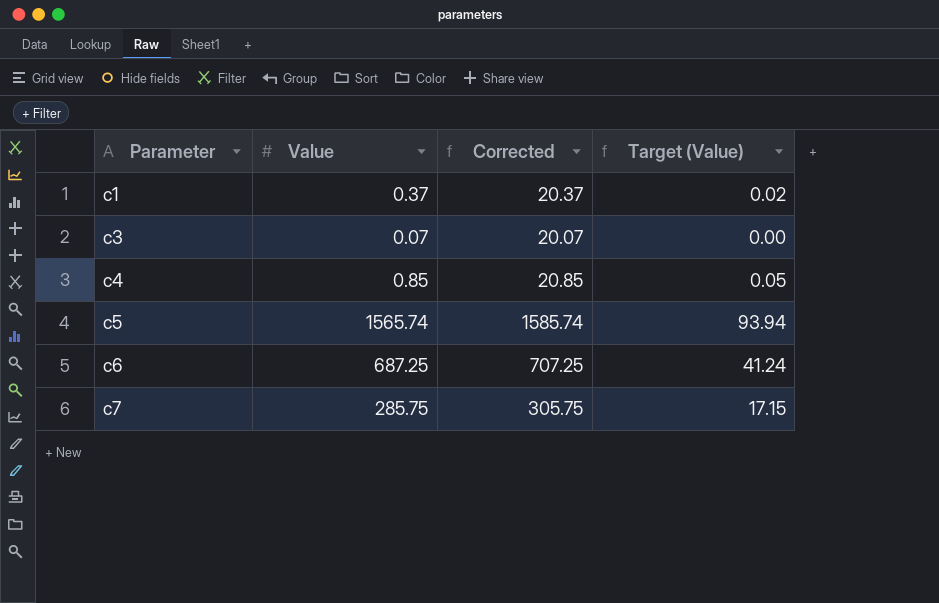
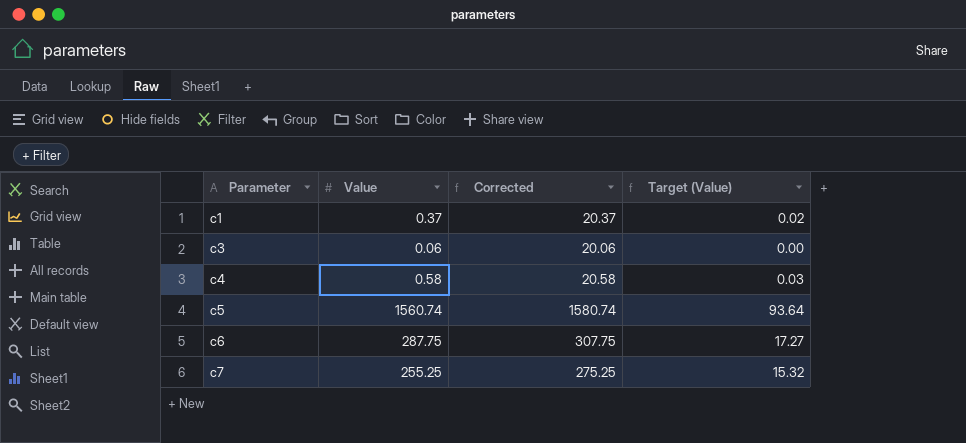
c3 | Value: 0.07 -> 0.06
c3 | Corrected: 20.07 -> 20.06
c4 | Value: 0.85 -> 0.58
c4 | Corrected: 20.85 -> 20.58
c4 | Target (Value): 0.05 -> 0.03
c5 | Value: 1565.74 -> 1560.74
c5 | Corrected: 1585.74 -> 1580.74
c5 | Target (Value): 93.94 -> 93.64
c6 | Value: 687.25 -> 287.75
c6 | Corrected: 707.25 -> 307.75
c6 | Target (Value): 41.24 -> 17.27
c7 | Value: 285.75 -> 255.25
c7 | Corrected: 305.75 -> 275.25
c7 | Target (Value): 17.15 -> 15.32

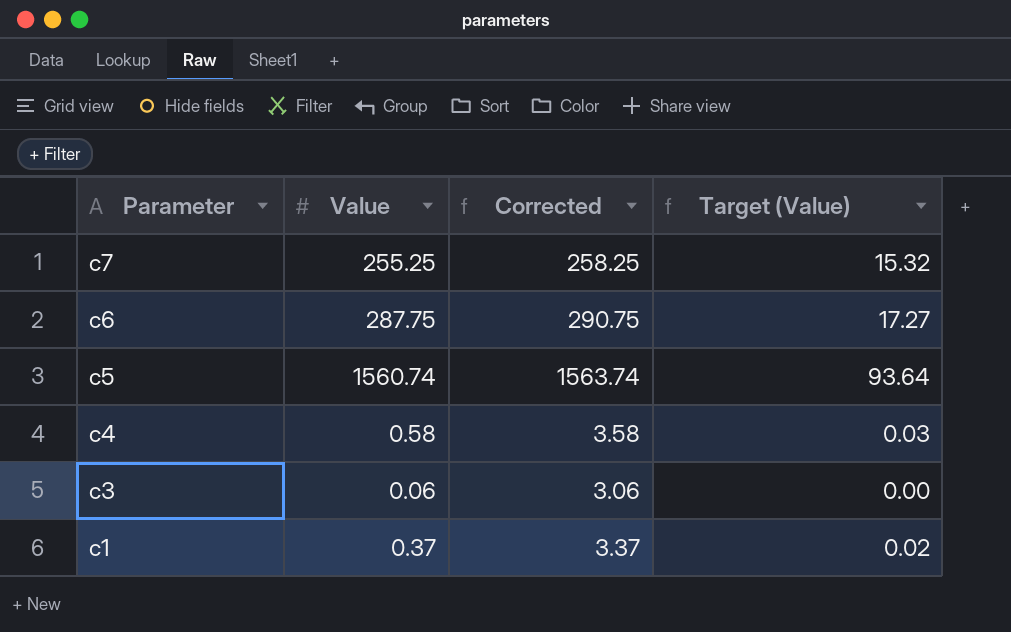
row order: Parameter ascending -> Parameter descending
column Corrected | formula: [Value] + 20 -> [Value] + 3

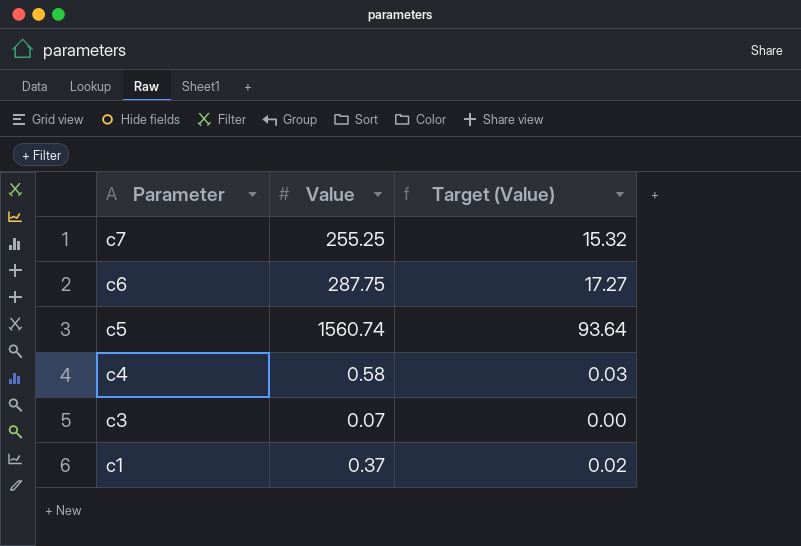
column Corrected | formula: [Value] + 3 -> none
c3 | Value: 0.06 -> 0.07

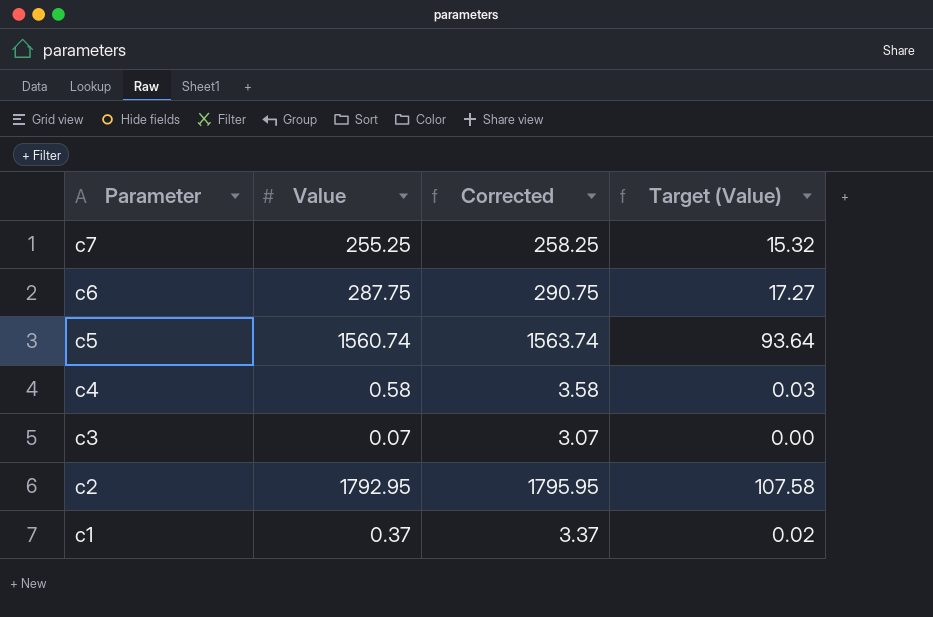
column Corrected | formula: none -> [Value] + 3
row c2: none -> 1792.95 | 1795.95 | 107.58

